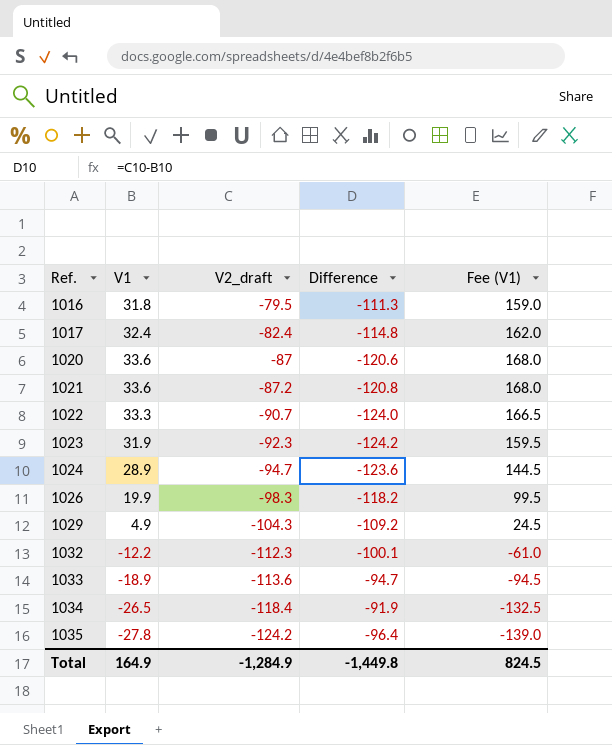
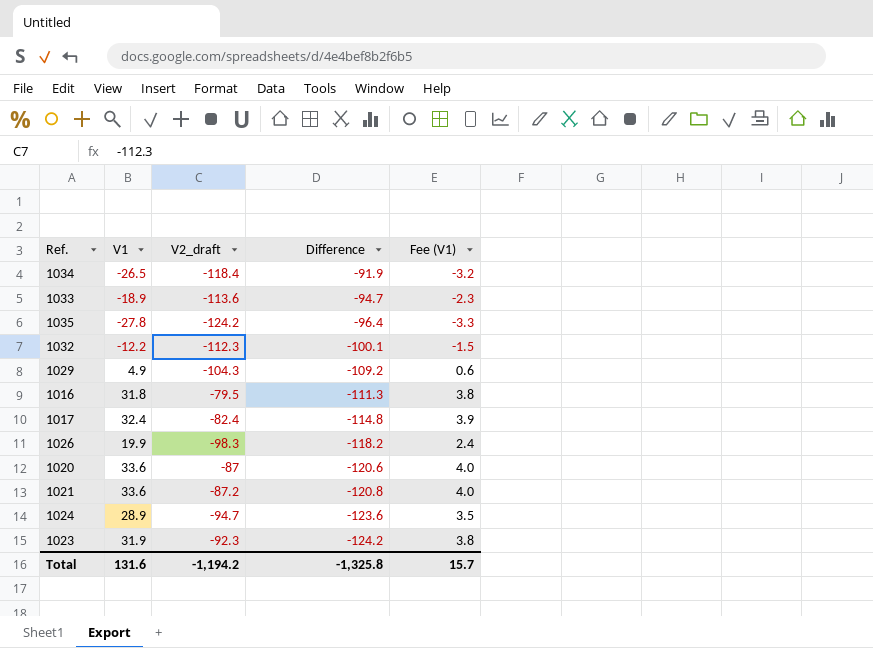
row order: Ref. ascending -> Difference descending
column Fee (V1) | formula: [V1] * 5 -> [V1] * 0.12
row 1022: 33.3 | -90.7 | -124.0 | 166.5 -> none
Total | V1: 164.9 -> 131.6
Total | V2_draft: -1,284.9 -> -1,194.2
Total | Difference: -1,449.8 -> -1,325.8
Total | Fee (V1): 824.5 -> 15.7

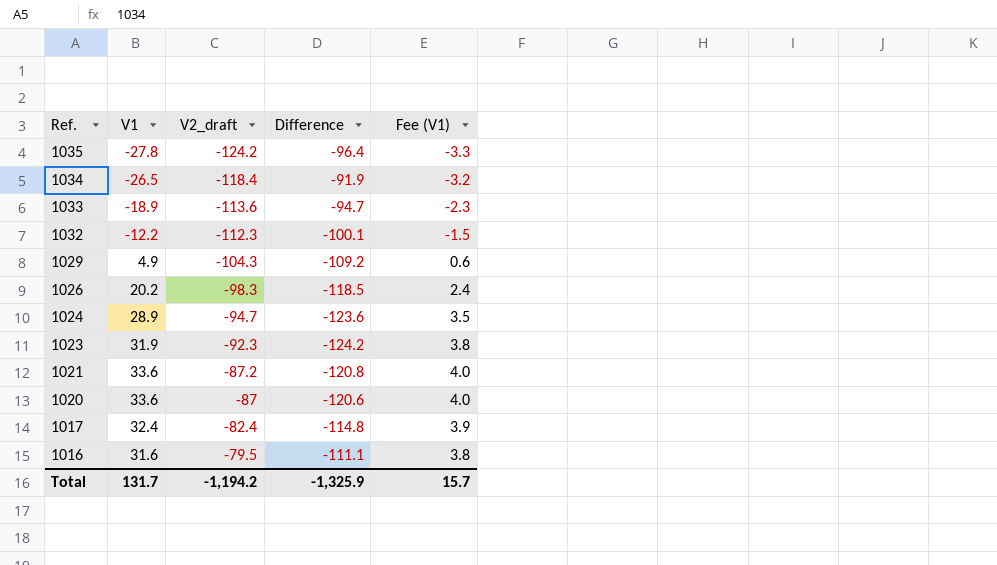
row order: Difference descending -> Ref. descending
1026 | V1: 19.9 -> 20.2
1026 | Difference: -118.2 -> -118.5
1016 | V1: 31.8 -> 31.6
1016 | Difference: -111.3 -> -111.1
Total | V1: 131.6 -> 131.7
Total | Difference: -1,325.8 -> -1,325.9

